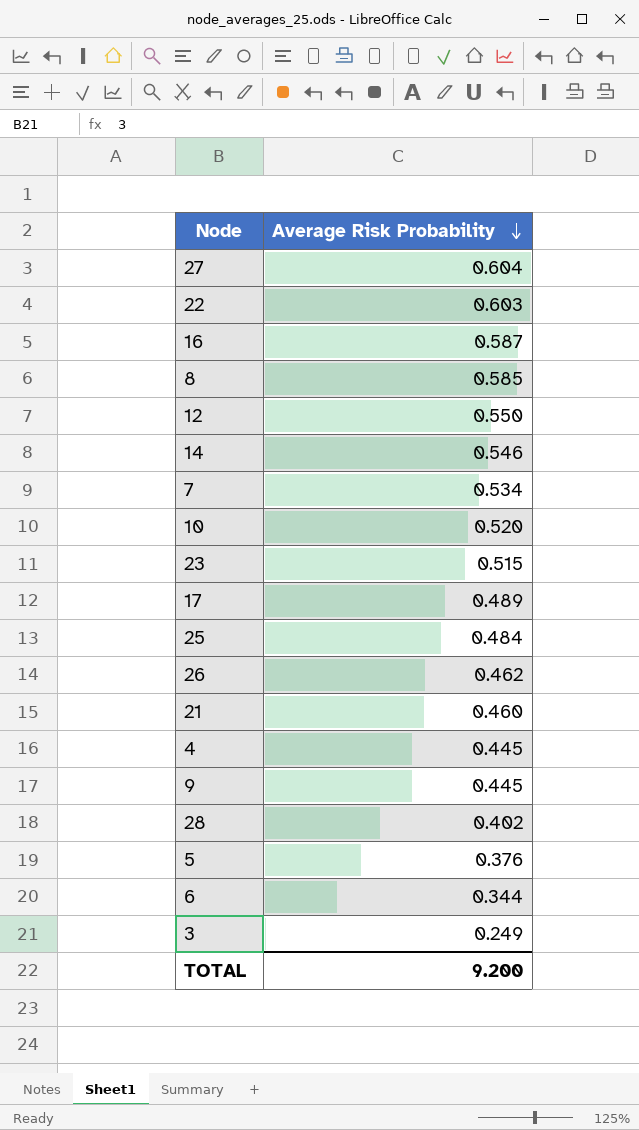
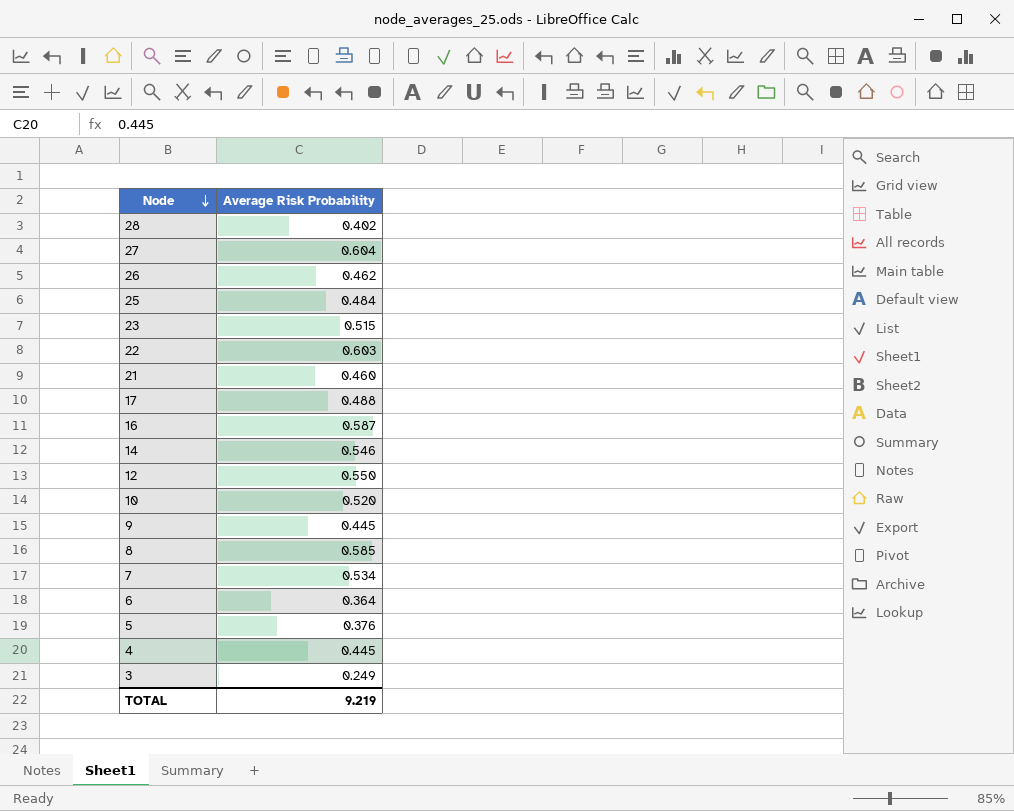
row order: Average Risk Probability descending -> Node descending
17 | Average Risk Probability: 0.489 -> 0.488
6 | Average Risk Probability: 0.344 -> 0.364
TOTAL | Average Risk Probability: 9.200 -> 9.219

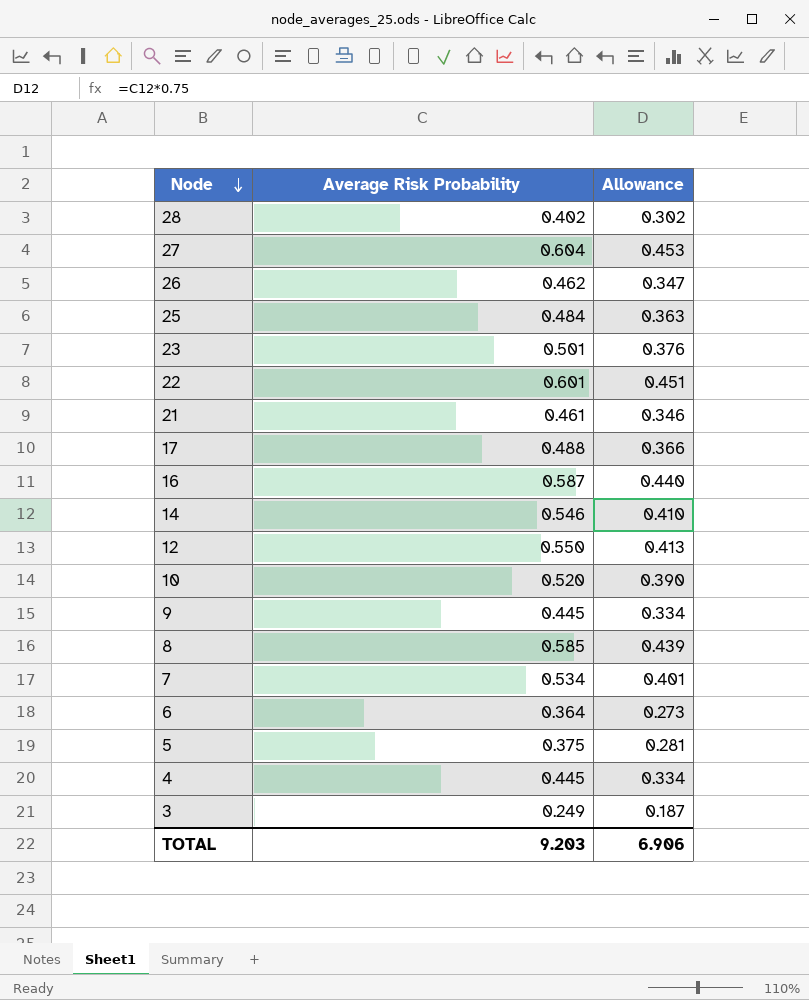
column Allowance | formula: none -> [Average Risk Probability] * 0.75
23 | Average Risk Probability: 0.515 -> 0.501
22 | Average Risk Probability: 0.603 -> 0.601
21 | Average Risk Probability: 0.460 -> 0.461
5 | Average Risk Probability: 0.376 -> 0.375
TOTAL | Average Risk Probability: 9.219 -> 9.203

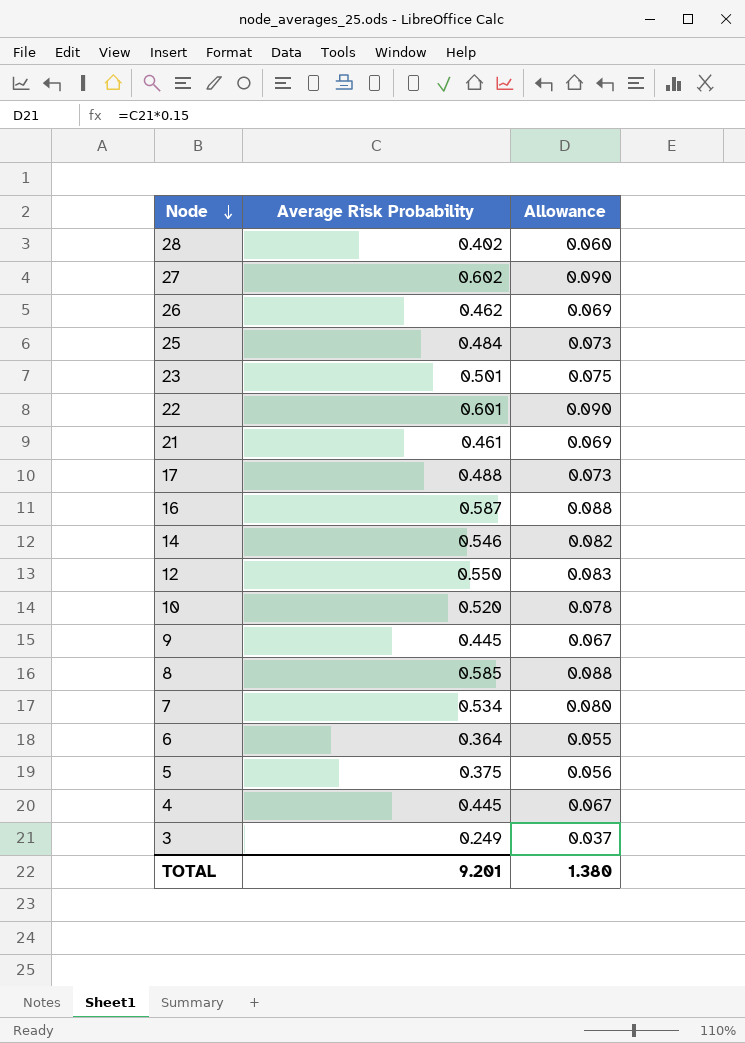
column Allowance | formula: [Average Risk Probability] * 0.75 -> [Average Risk Probability] * 0.15
27 | Average Risk Probability: 0.604 -> 0.602
TOTAL | Average Risk Probability: 9.203 -> 9.201
TOTAL | Allowance: 6.906 -> 1.380

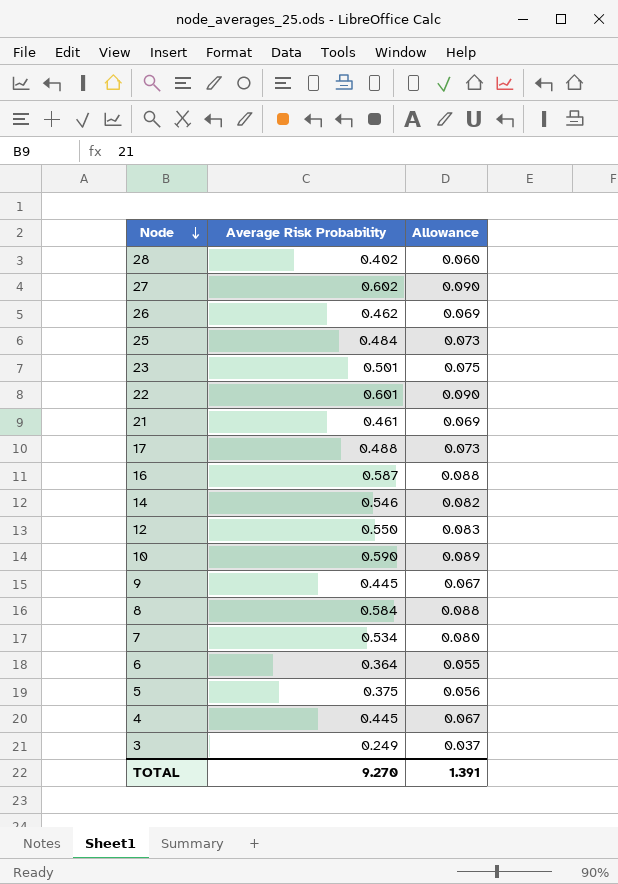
10 | Average Risk Probability: 0.520 -> 0.590
10 | Allowance: 0.078 -> 0.089
8 | Average Risk Probability: 0.585 -> 0.584
TOTAL | Average Risk Probability: 9.201 -> 9.270
TOTAL | Allowance: 1.380 -> 1.391

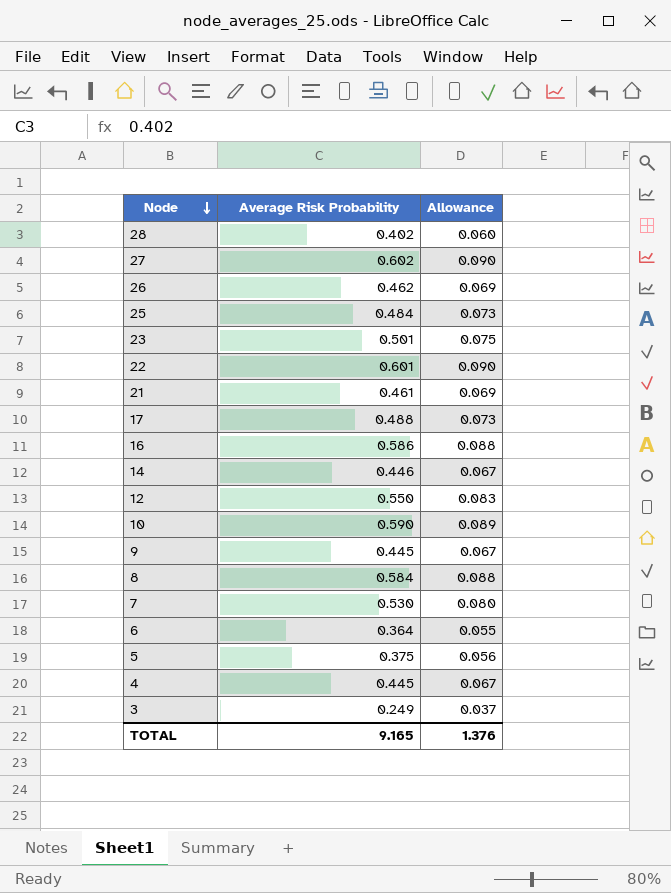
16 | Average Risk Probability: 0.587 -> 0.586
14 | Average Risk Probability: 0.546 -> 0.446
14 | Allowance: 0.082 -> 0.067
7 | Average Risk Probability: 0.534 -> 0.530
TOTAL | Average Risk Probability: 9.270 -> 9.165
TOTAL | Allowance: 1.391 -> 1.376

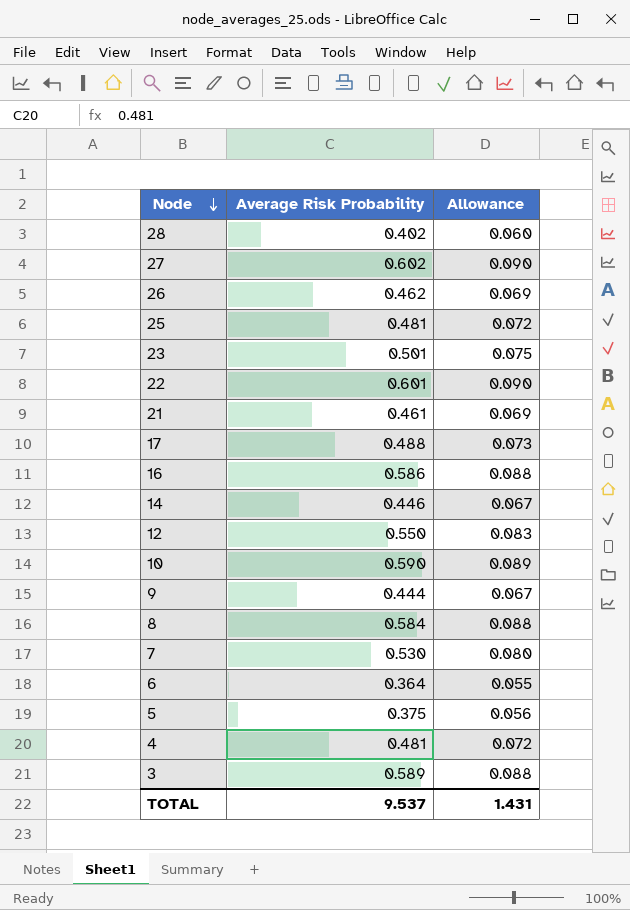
25 | Average Risk Probability: 0.484 -> 0.481
25 | Allowance: 0.073 -> 0.072
9 | Average Risk Probability: 0.445 -> 0.444
4 | Average Risk Probability: 0.445 -> 0.481
4 | Allowance: 0.067 -> 0.072
3 | Average Risk Probability: 0.249 -> 0.589
3 | Allowance: 0.037 -> 0.088
TOTAL | Average Risk Probability: 9.165 -> 9.537
TOTAL | Allowance: 1.376 -> 1.431

